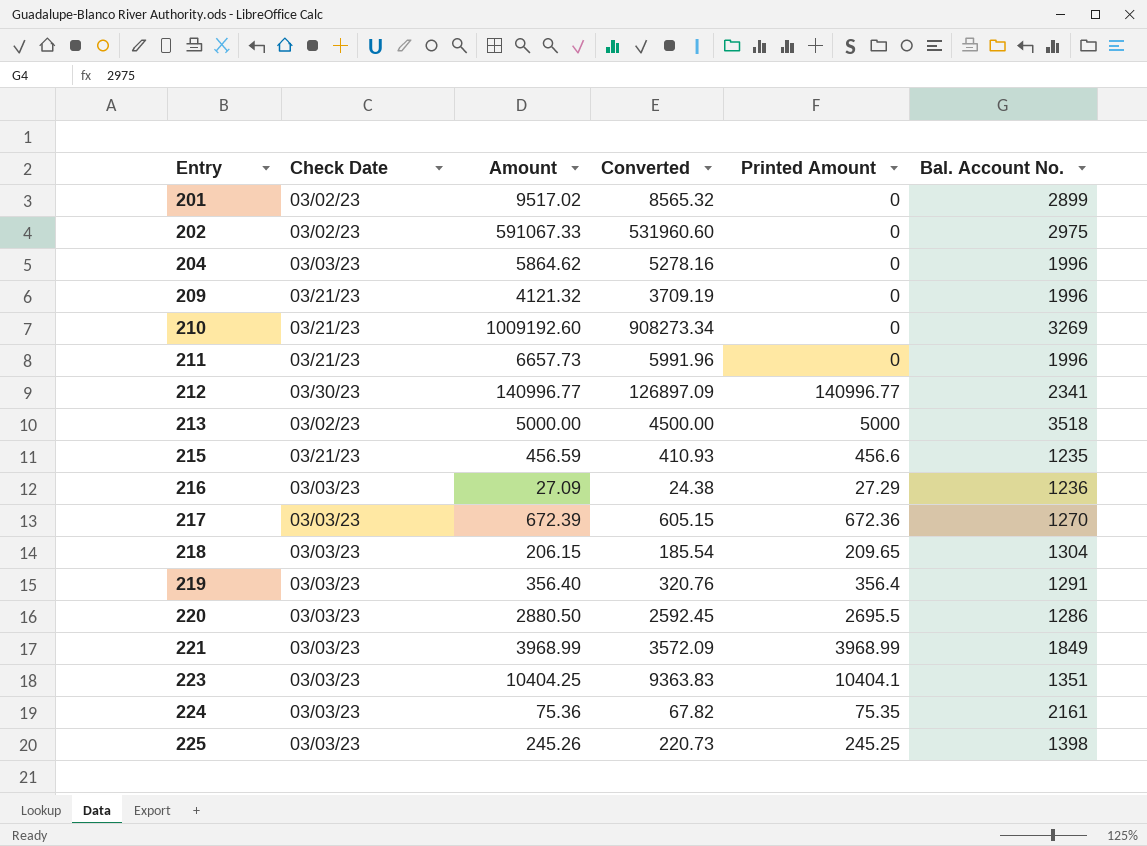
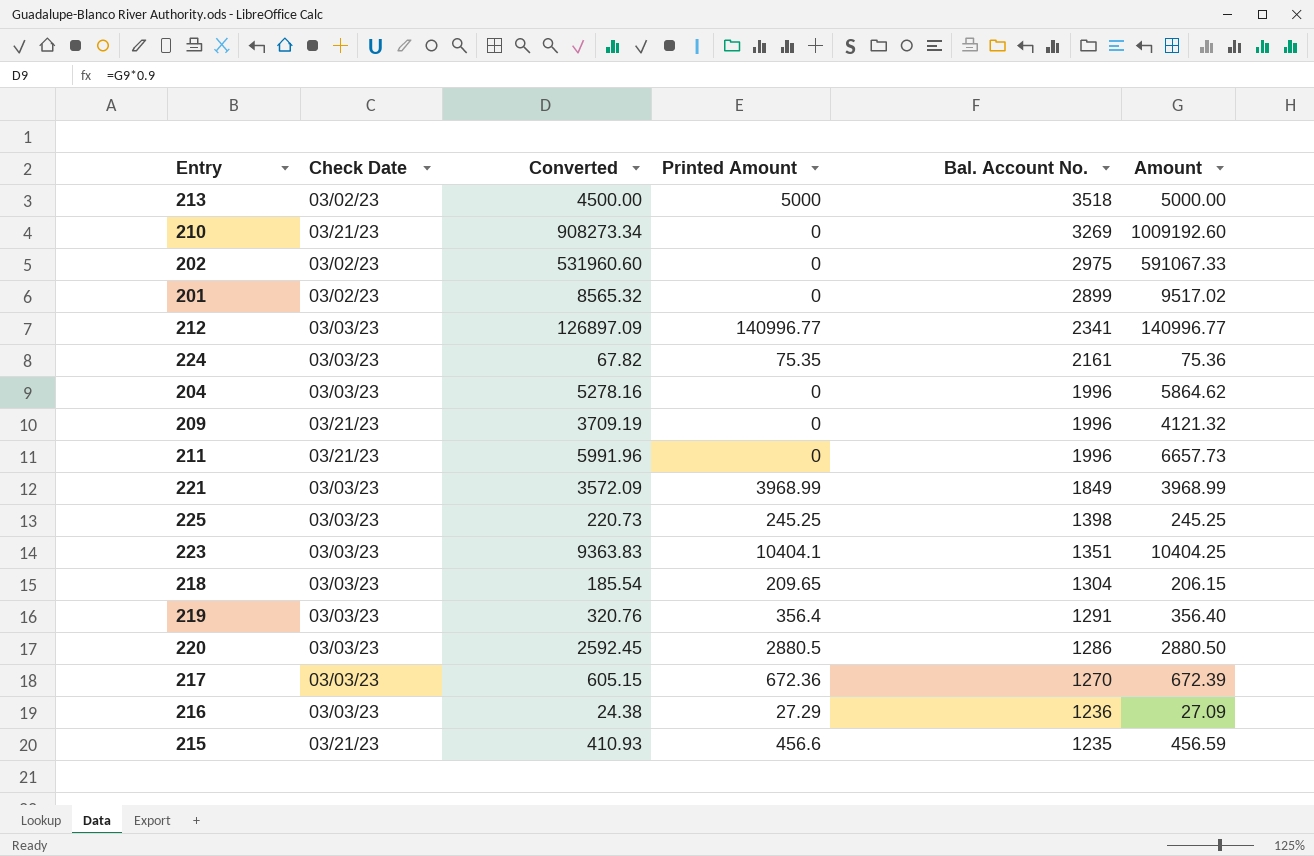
row order: Entry ascending -> Bal. Account No. descending
column Amount | position: 3 -> 6
212 | Check Date: 03/30/23 -> 03/03/23
225 | Amount: 245.26 -> 245.25
220 | Printed Amount: 2695.5 -> 2880.5

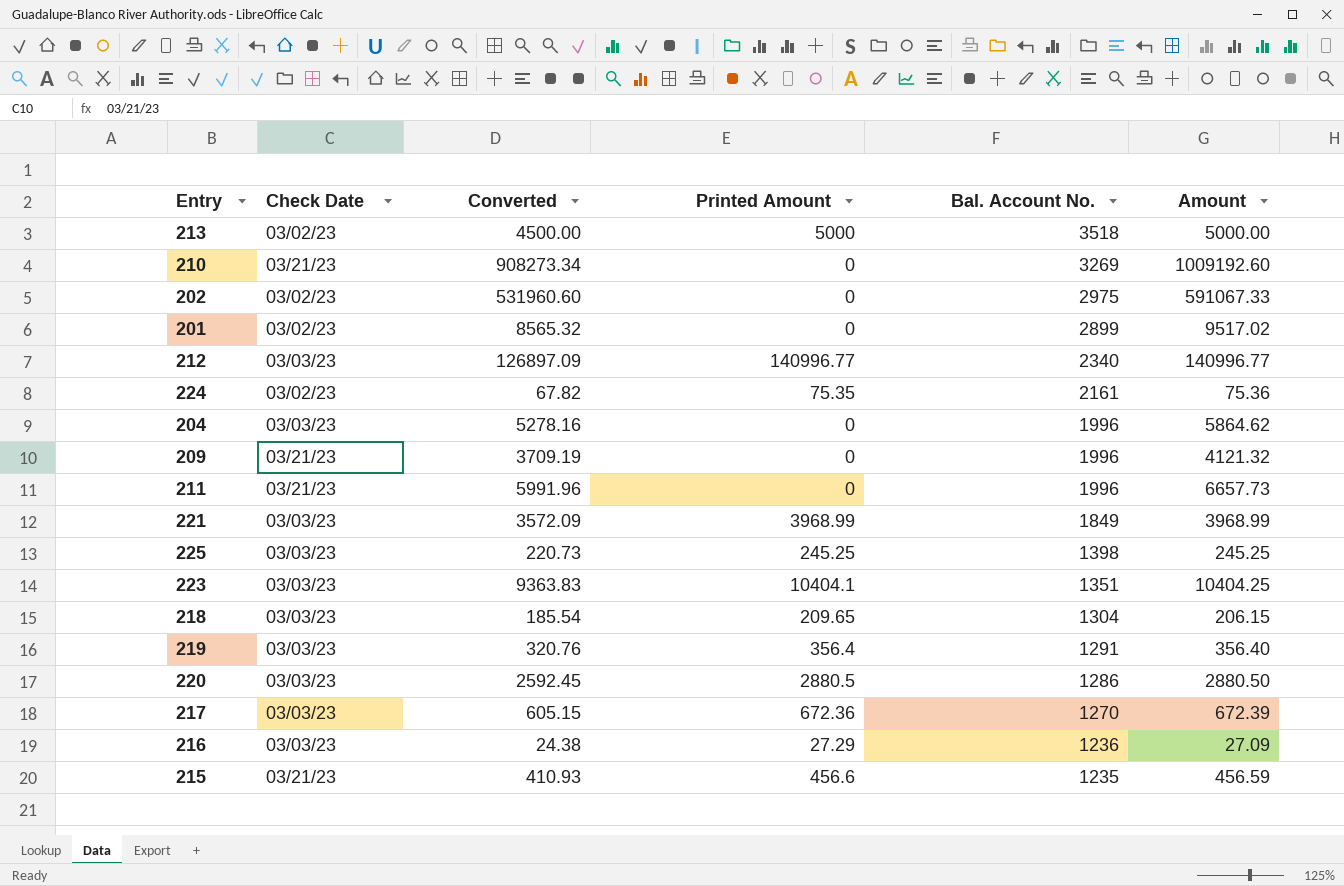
212 | Bal. Account No.: 2341 -> 2340
224 | Check Date: 03/03/23 -> 03/02/23

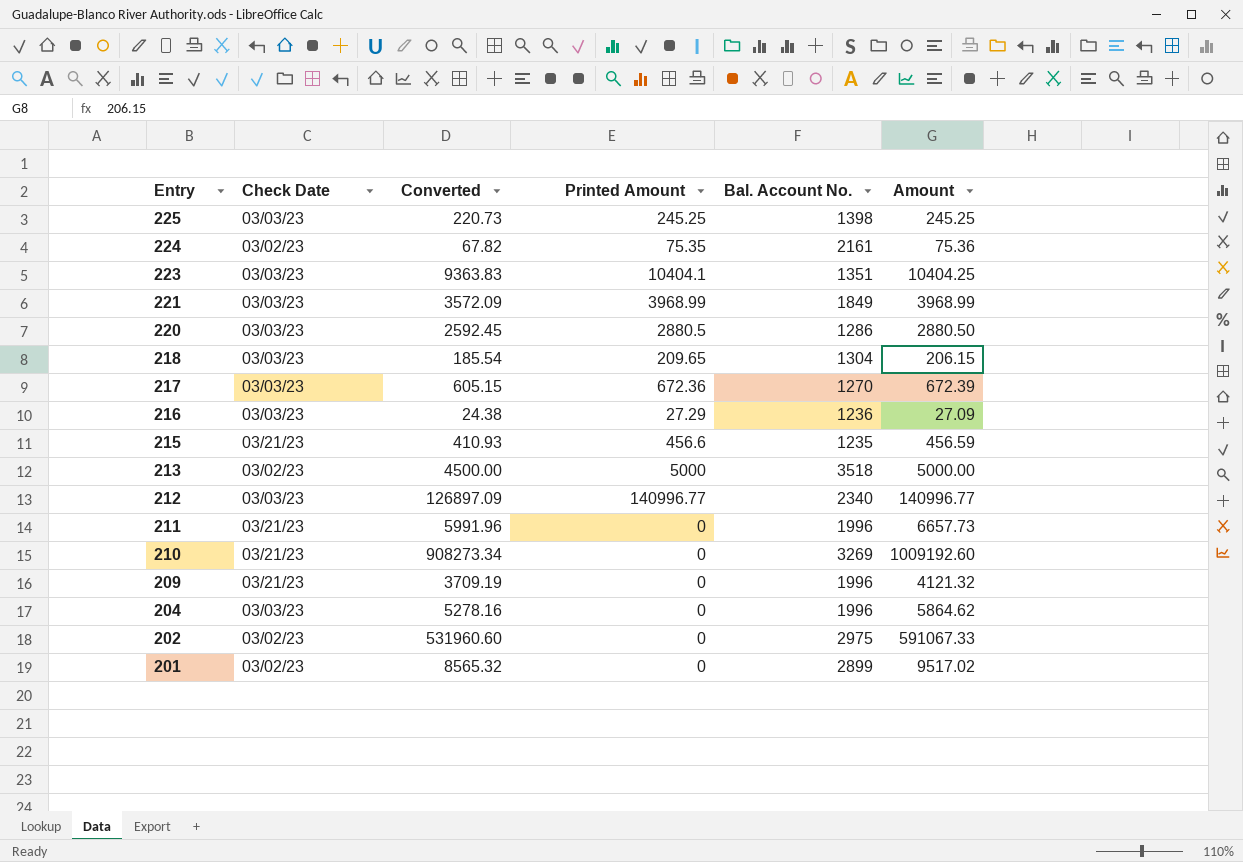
row order: Bal. Account No. descending -> Entry descending
row 219: 03/03/23 | 320.76 | 356.4 | 1291 | 356.40 -> none

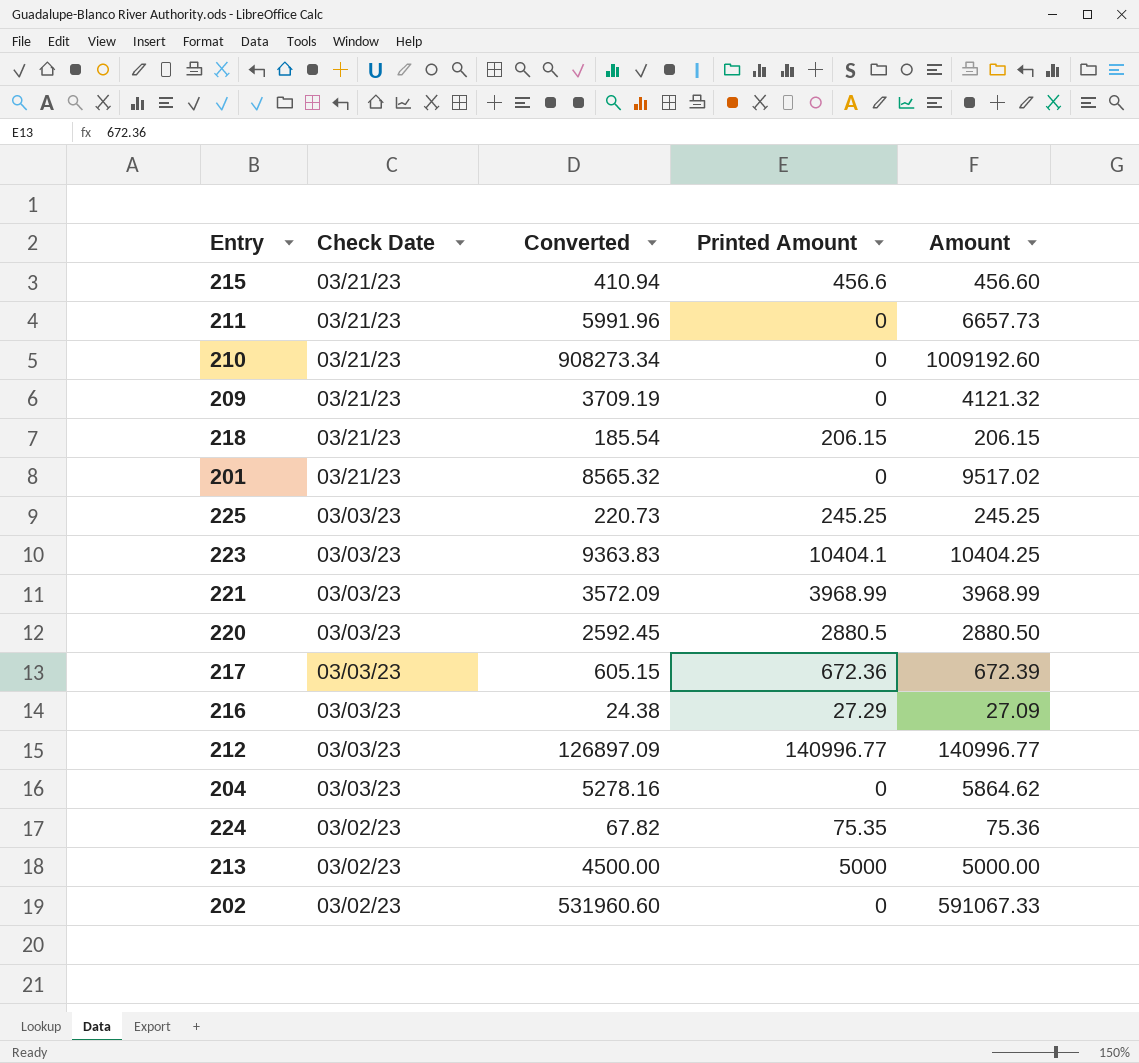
row order: Entry descending -> Check Date descending
column Bal. Account No. | position: 5 -> none
215 | Converted: 410.93 -> 410.94
215 | Amount: 456.59 -> 456.60
218 | Check Date: 03/03/23 -> 03/21/23
218 | Printed Amount: 209.65 -> 206.15
201 | Check Date: 03/02/23 -> 03/21/23

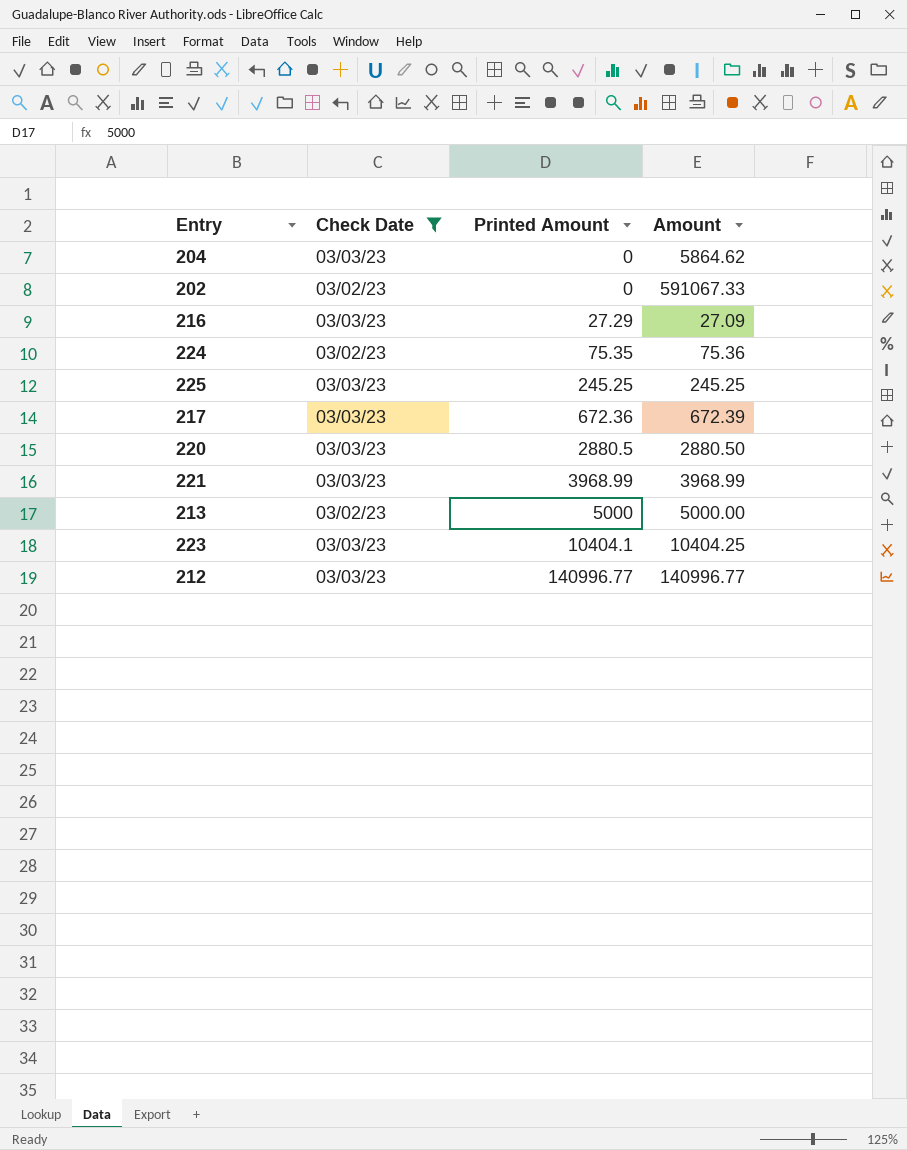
filter: none -> Check Date != 03/21/23
row order: Check Date descending -> Printed Amount ascending
column Converted | formula: [Amount] * 0.9 -> none

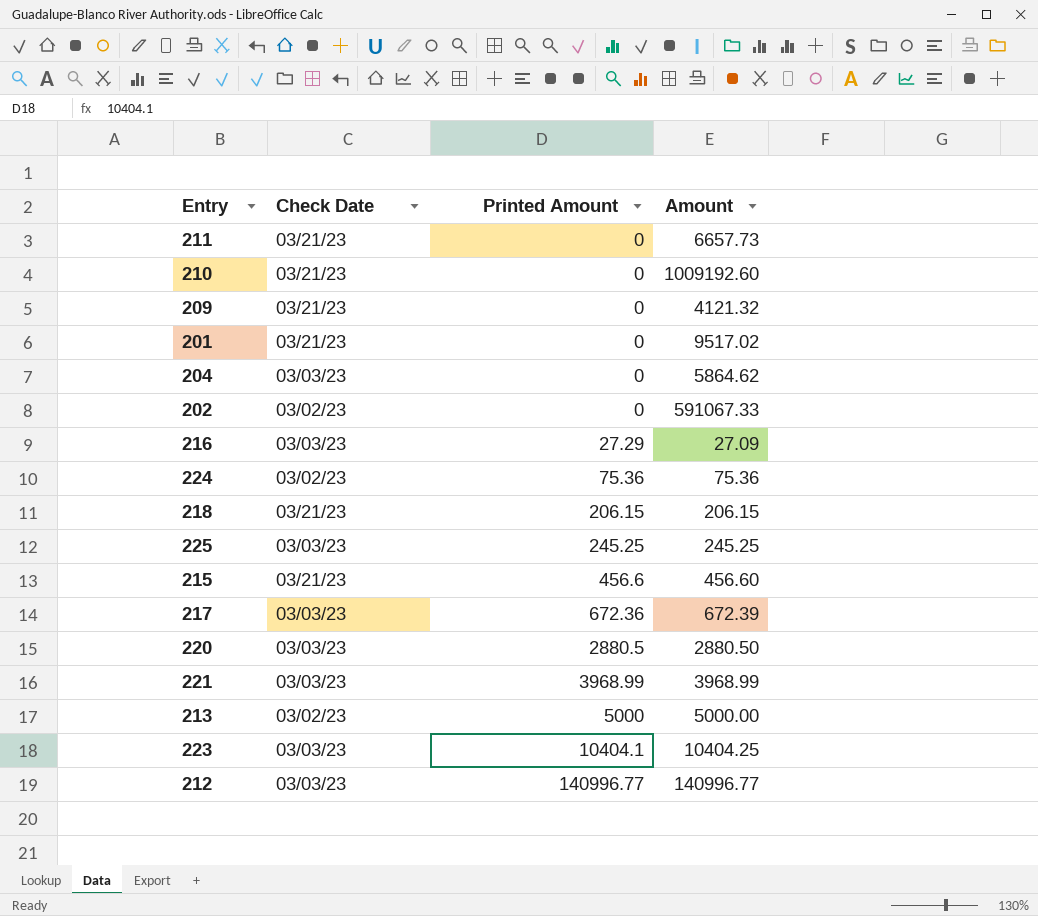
filter: Check Date != 03/21/23 -> none
224 | Printed Amount: 75.35 -> 75.36

